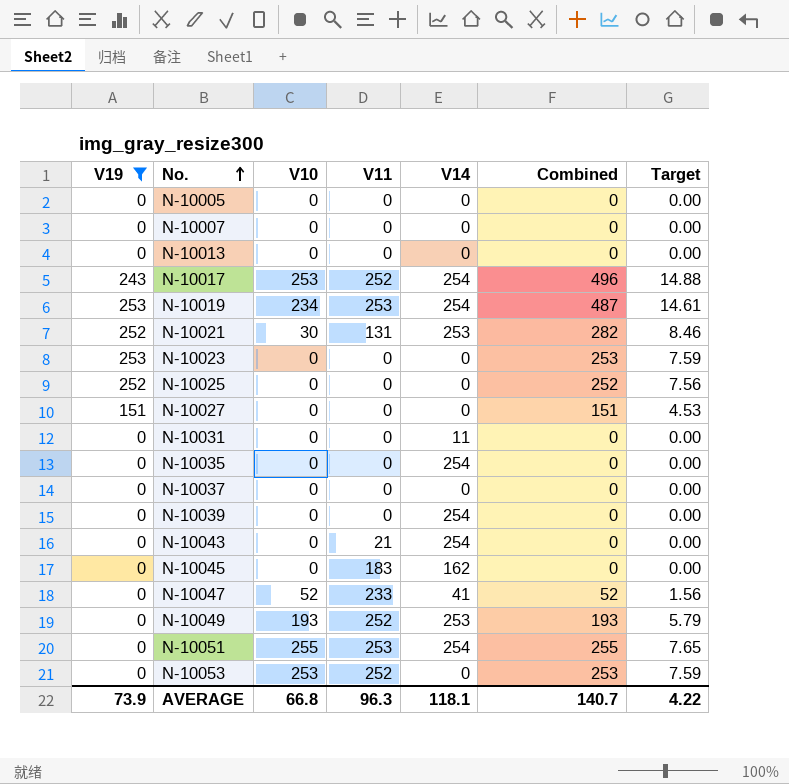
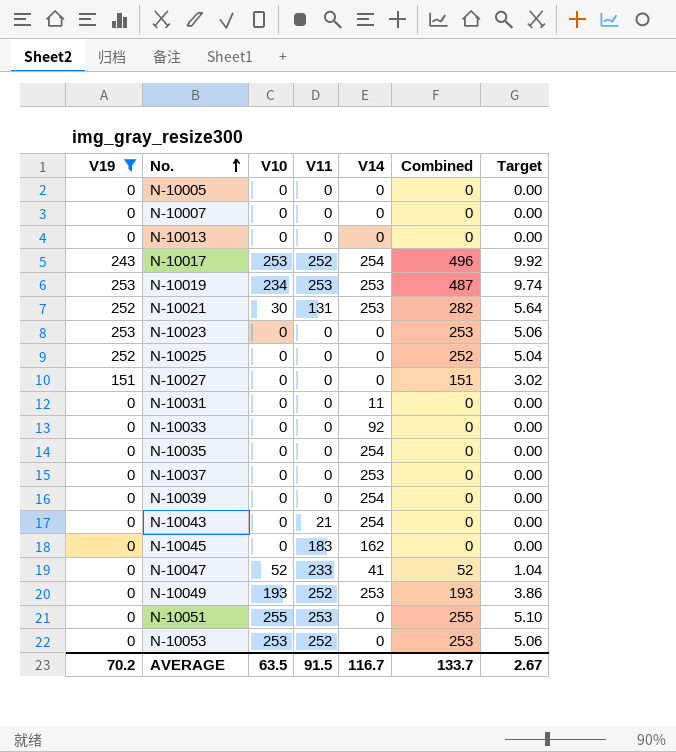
column Target | formula: [Combined] * 0.03 -> [Combined] * 0.02
N-10019 | V14: 254 -> 253
row N-10033: none -> 0 | 0 | 0 | 92 | 0 | 0.00
N-10037 | V14: 0 -> 253
N-10051 | V14: 254 -> 0
AVERAGE | V19: 73.9 -> 70.2
AVERAGE | V10: 66.8 -> 63.5
AVERAGE | V11: 96.3 -> 91.5
AVERAGE | V14: 118.1 -> 116.7
AVERAGE | Combined: 140.7 -> 133.7
AVERAGE | Target: 4.22 -> 2.67

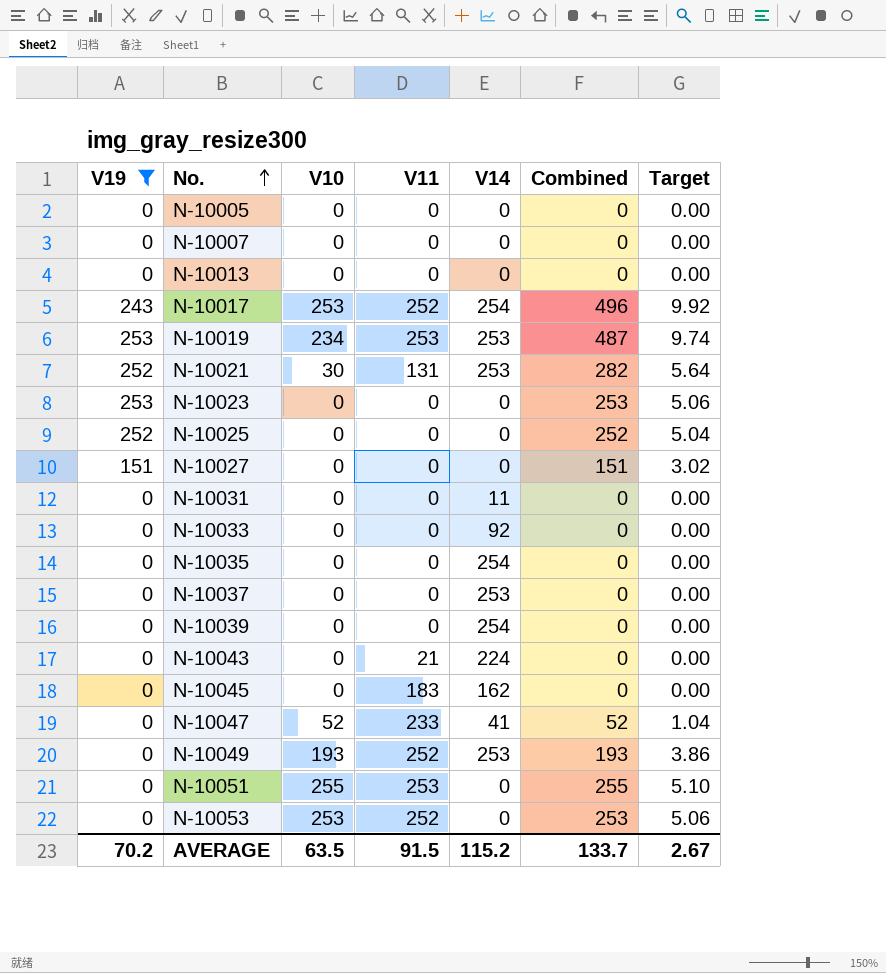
N-10043 | V14: 254 -> 224
AVERAGE | V14: 116.7 -> 115.2

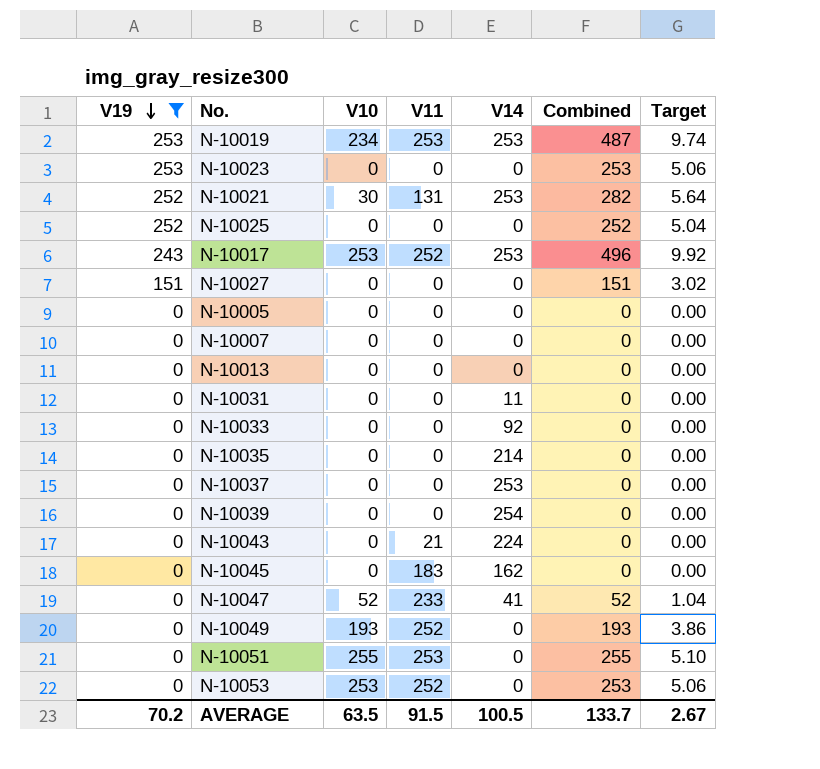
row order: No. ascending -> V19 descending
N-10017 | V14: 254 -> 253
N-10035 | V14: 254 -> 214
N-10049 | V14: 253 -> 0
AVERAGE | V14: 115.2 -> 100.5

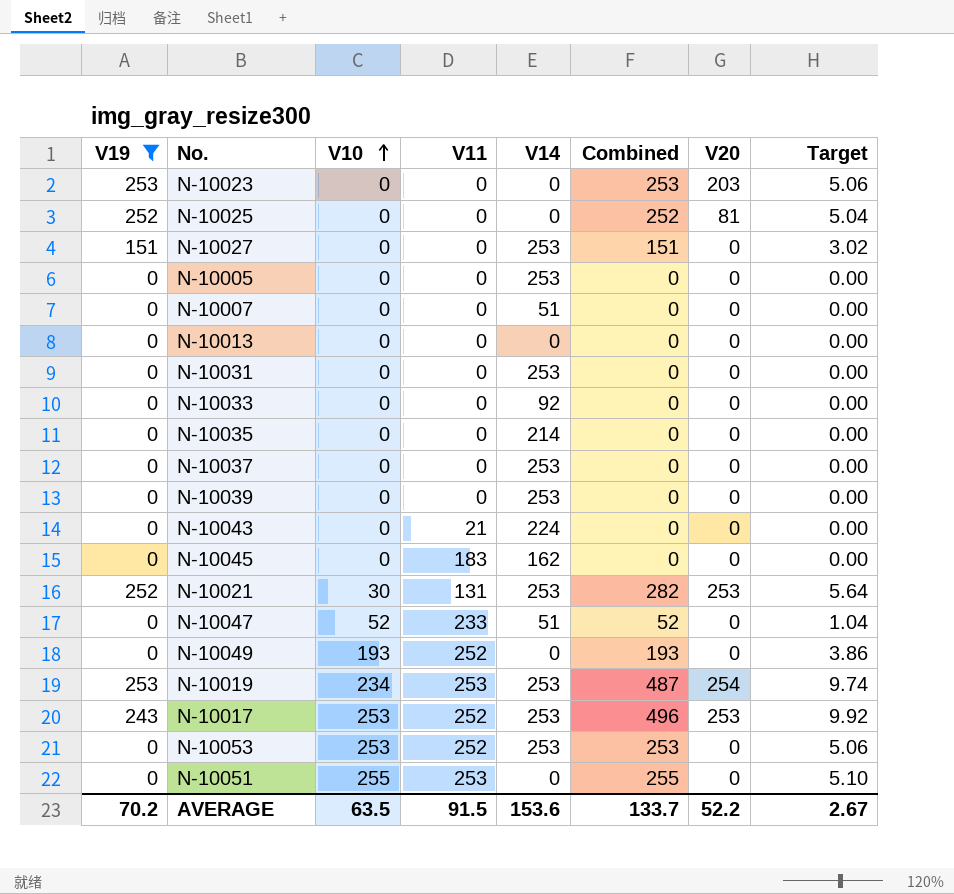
row order: V19 descending -> V10 ascending
column V20 | position: none -> 7
N-10027 | V14: 0 -> 253
N-10005 | V14: 0 -> 253
N-10007 | V14: 0 -> 51
N-10031 | V14: 11 -> 253
N-10039 | V14: 254 -> 253
N-10047 | V14: 41 -> 51
N-10053 | V14: 0 -> 253
AVERAGE | V14: 100.5 -> 153.6

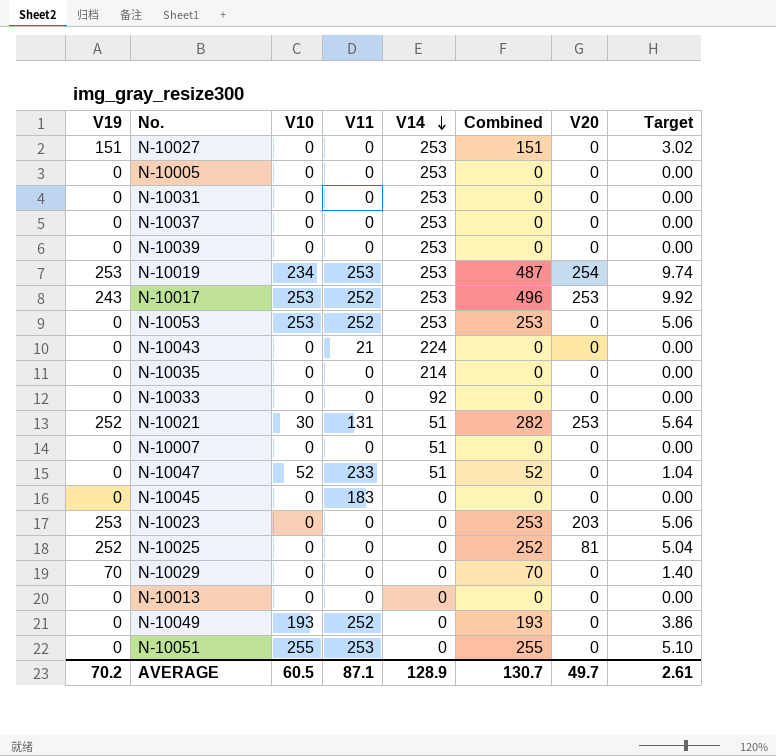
filter: V19 != 70 -> none
row order: V10 ascending -> V14 descending
N-10021 | V14: 253 -> 51
N-10045 | V14: 162 -> 0
AVERAGE | V10: 63.5 -> 60.5
AVERAGE | V11: 91.5 -> 87.1
AVERAGE | V14: 153.6 -> 128.9
AVERAGE | Combined: 133.7 -> 130.7
AVERAGE | V20: 52.2 -> 49.7
AVERAGE | Target: 2.67 -> 2.61

